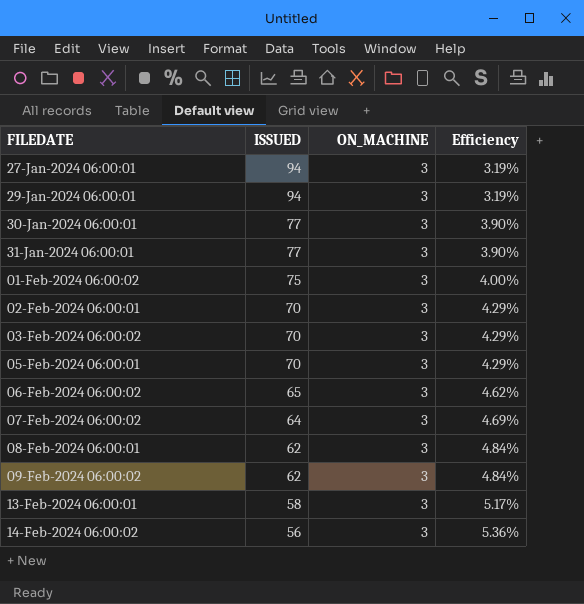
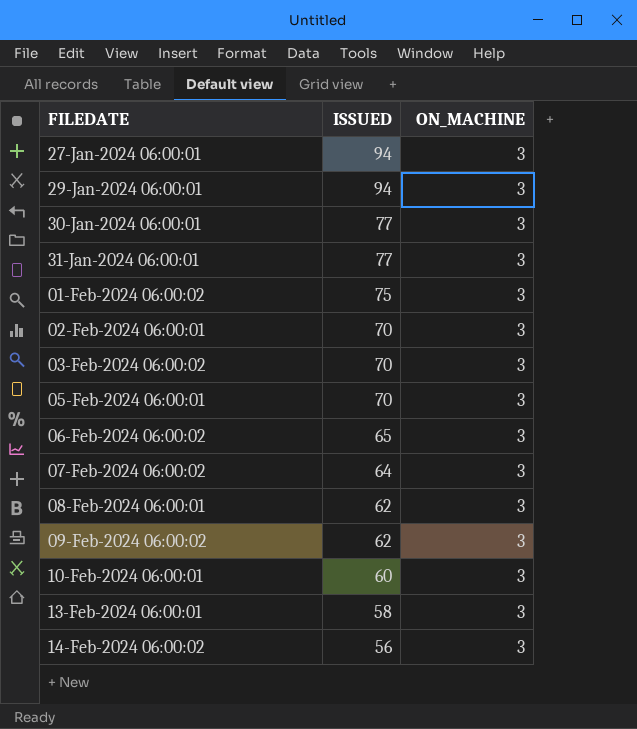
column Efficiency | formula: [ON_MACHINE] / [ISSUED] -> none
row 10-Feb-2024 06:00:01: none -> 60 | 3

